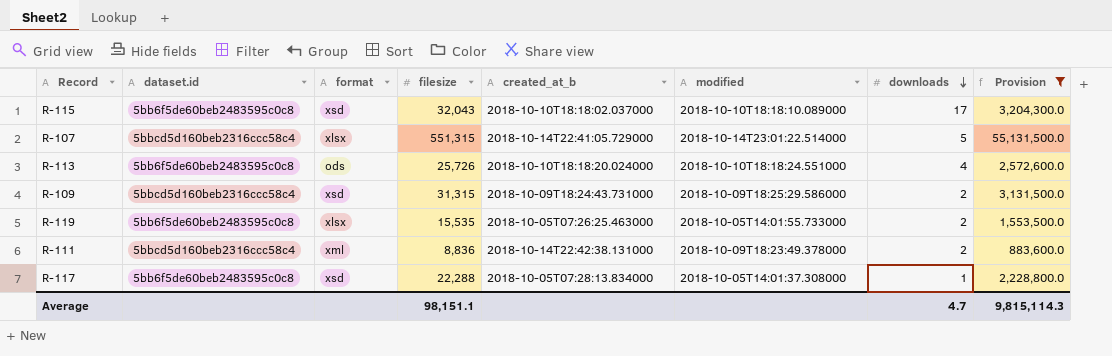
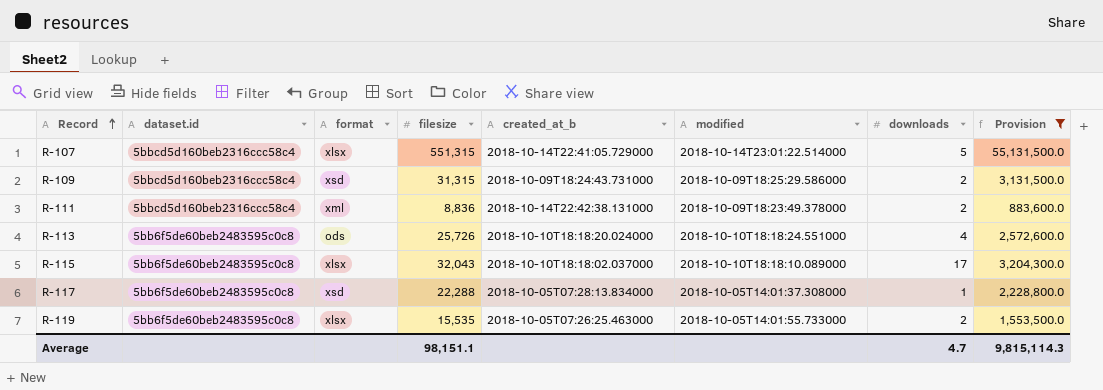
row order: downloads descending -> Record ascending
R-115 | format: xsd -> xlsx

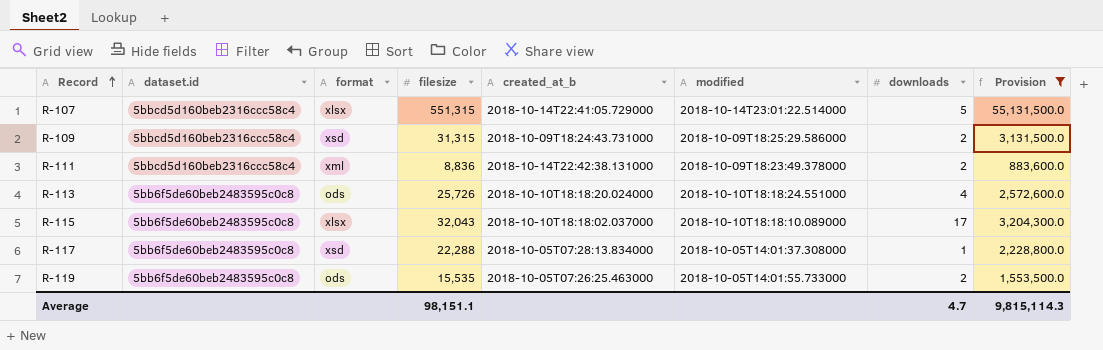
R-119 | format: xlsx -> ods

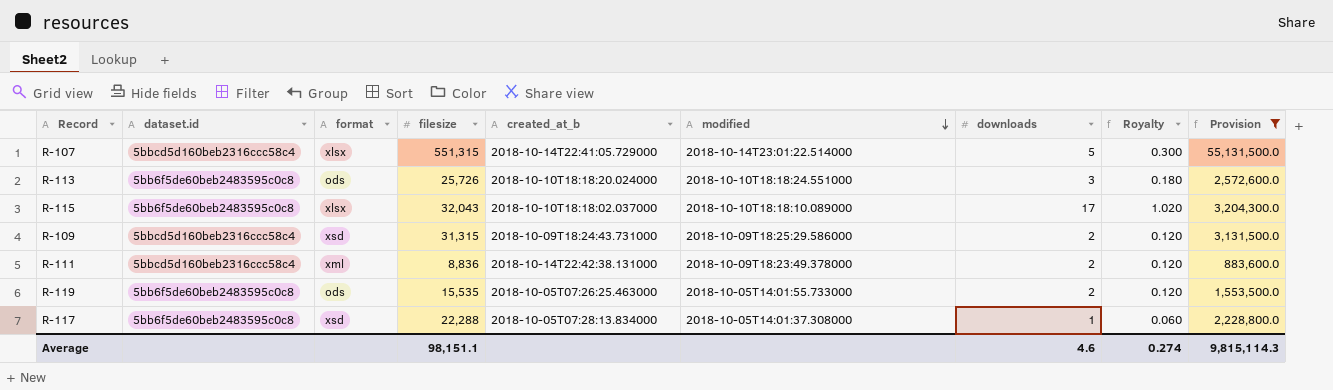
row order: Record ascending -> modified descending
column Royalty | formula: none -> [downloads] * 0.06
R-113 | downloads: 4 -> 3
Average | downloads: 4.7 -> 4.6

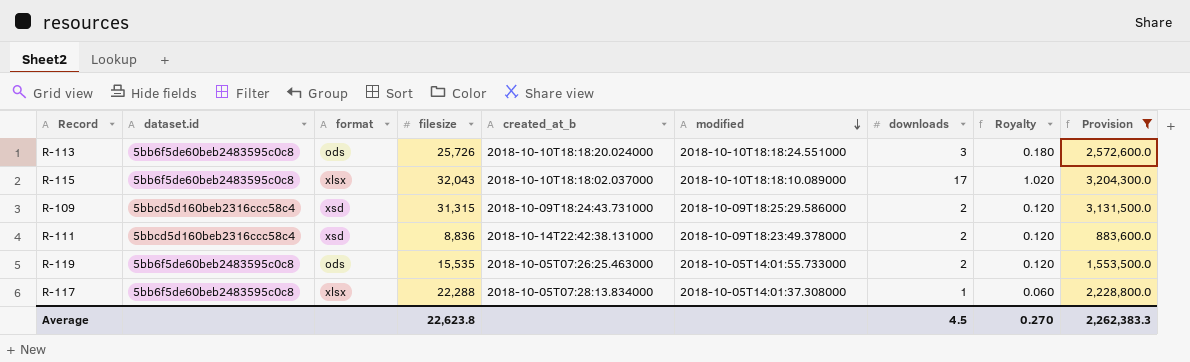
row R-107: 5bbcd5d160beb2316ccc58c4 | xlsx | 551,315 | 2018-10-14T22:41:05.729000 | 2018-10-14T23:01:22.514000 | 5 | 0.300 | 55,131,500.0 -> none
R-111 | format: xml -> xsd
R-117 | format: xsd -> xlsx
Average | filesize: 98,151.1 -> 22,623.8
Average | downloads: 4.6 -> 4.5
Average | Royalty: 0.274 -> 0.270
Average | Provision: 9,815,114.3 -> 2,262,383.3

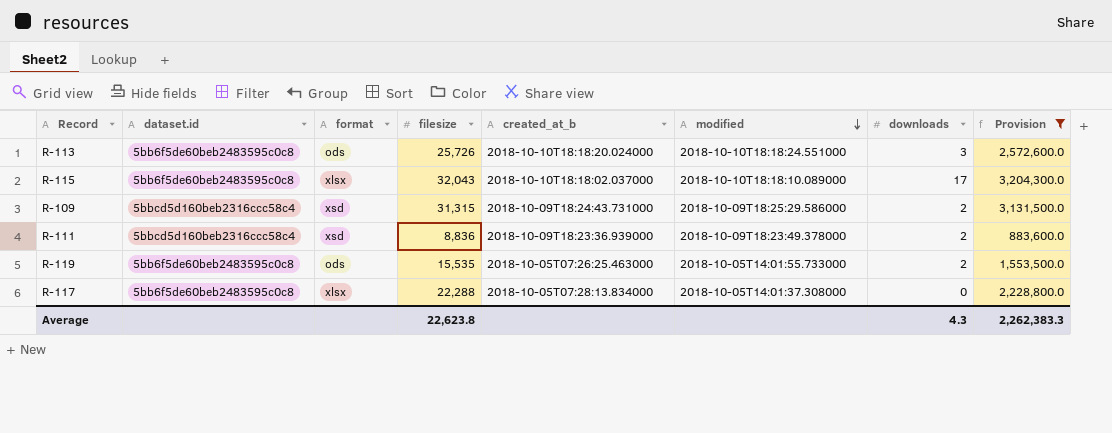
column Royalty | formula: [downloads] * 0.06 -> none
R-111 | created_at_b: 2018-10-14T22:42:38.131000 -> 2018-10-09T18:23:36.939000
R-117 | downloads: 1 -> 0
Average | downloads: 4.5 -> 4.3

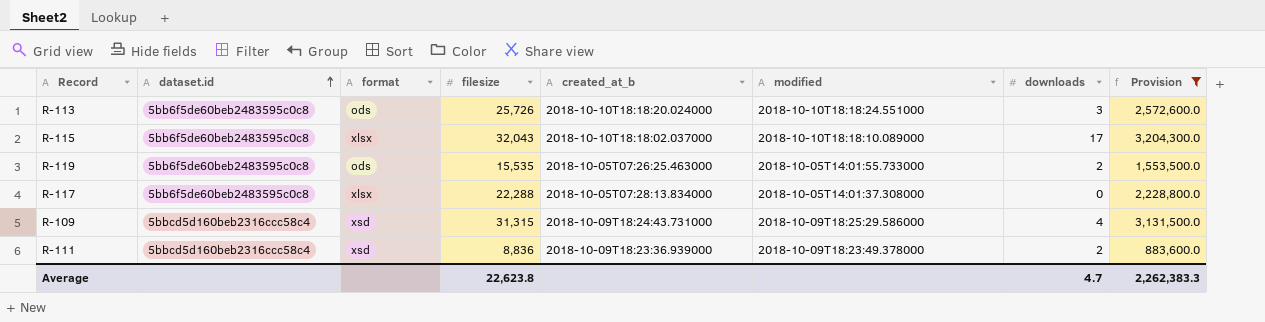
row order: modified descending -> dataset.id ascending
R-109 | downloads: 2 -> 4
Average | downloads: 4.3 -> 4.7

